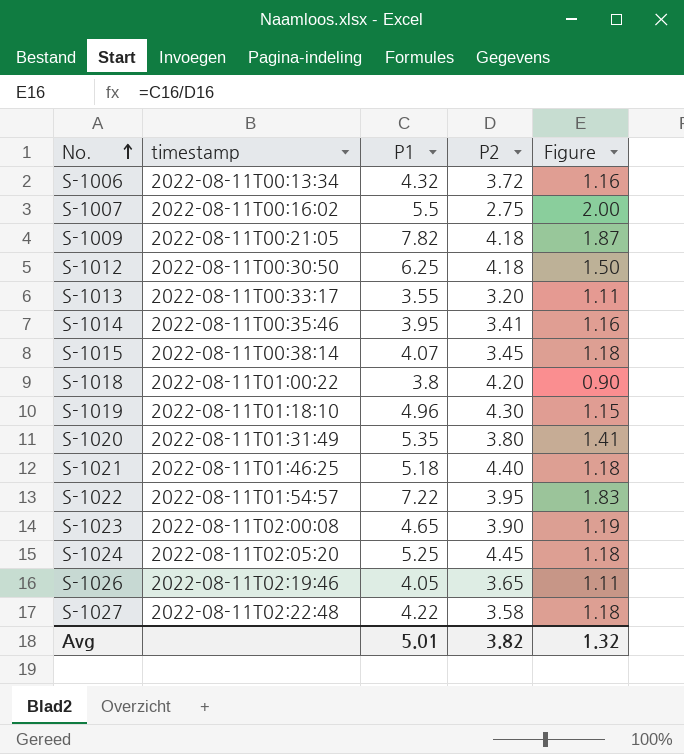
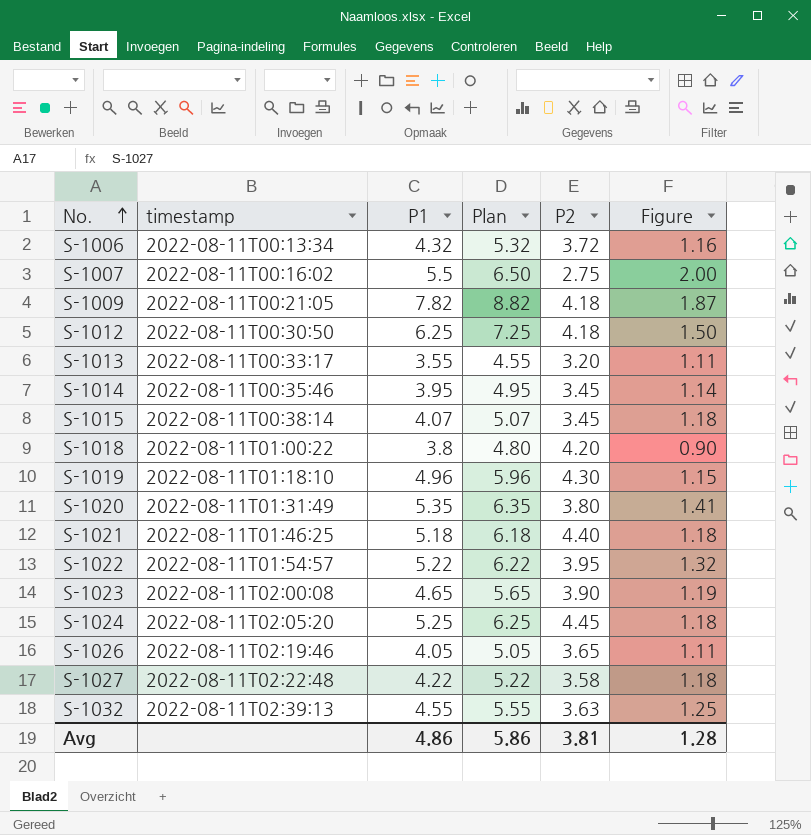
column Plan | formula: none -> [P1] + 1
S-1014 | P2: 3.41 -> 3.45
S-1014 | Figure: 1.16 -> 1.14
S-1022 | P1: 7.22 -> 5.22
S-1022 | Figure: 1.83 -> 1.32
row S-1032: none -> 2022-08-11T02:39:13 | 4.55 | 5.55 | 3.63 | 1.25
Avg | P1: 5.01 -> 4.86
Avg | P2: 3.82 -> 3.81
Avg | Figure: 1.32 -> 1.28

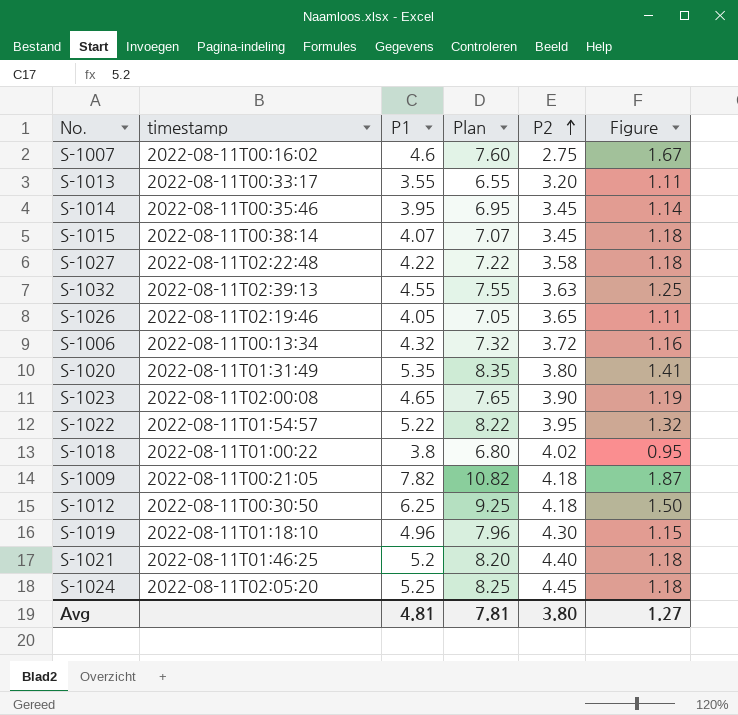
row order: No. ascending -> P2 ascending
column Plan | formula: [P1] + 1 -> [P1] + 3
S-1007 | P1: 5.5 -> 4.6
S-1007 | Figure: 2.00 -> 1.67
S-1018 | P2: 4.20 -> 4.02
S-1018 | Figure: 0.90 -> 0.95
S-1021 | P1: 5.18 -> 5.2
Avg | P1: 4.86 -> 4.81
Avg | Plan: 5.86 -> 7.81
Avg | P2: 3.81 -> 3.80
Avg | Figure: 1.28 -> 1.27

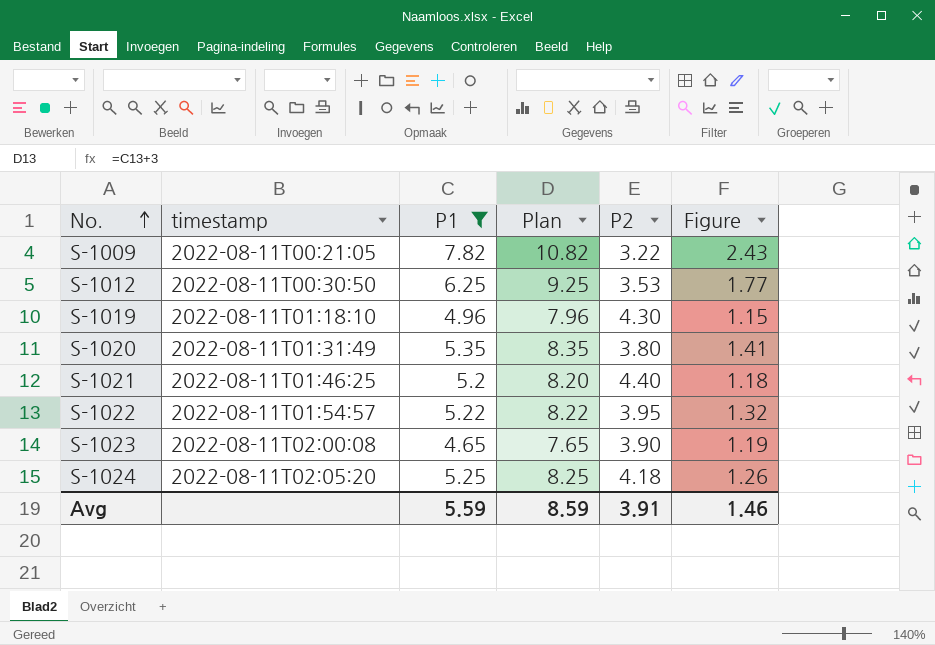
filter: none -> P1 >= 4.65
row order: P2 ascending -> No. ascending
S-1009 | P2: 4.18 -> 3.22
S-1009 | Figure: 1.87 -> 2.43
S-1012 | P2: 4.18 -> 3.53
S-1012 | Figure: 1.50 -> 1.77
S-1024 | P2: 4.45 -> 4.18
S-1024 | Figure: 1.18 -> 1.26
Avg | P1: 4.81 -> 5.59
Avg | Plan: 7.81 -> 8.59
Avg | P2: 3.80 -> 3.91
Avg | Figure: 1.27 -> 1.46

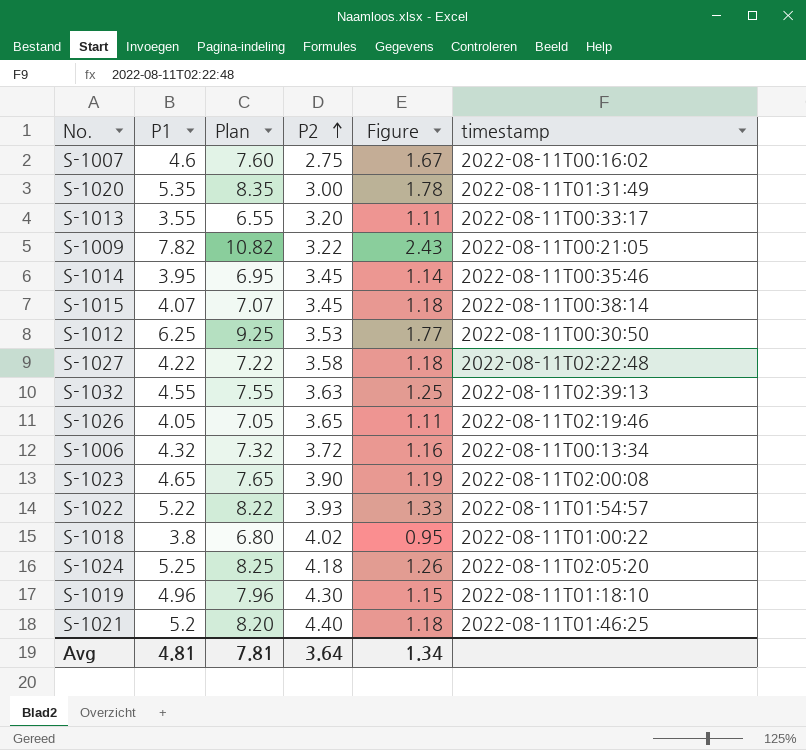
filter: P1 >= 4.65 -> none
row order: No. ascending -> P2 ascending
column timestamp | position: 2 -> 6
S-1020 | P2: 3.80 -> 3.00
S-1020 | Figure: 1.41 -> 1.78
S-1022 | P2: 3.95 -> 3.93
S-1022 | Figure: 1.32 -> 1.33
Avg | P1: 5.59 -> 4.81
Avg | Plan: 8.59 -> 7.81
Avg | P2: 3.91 -> 3.64
Avg | Figure: 1.46 -> 1.34

